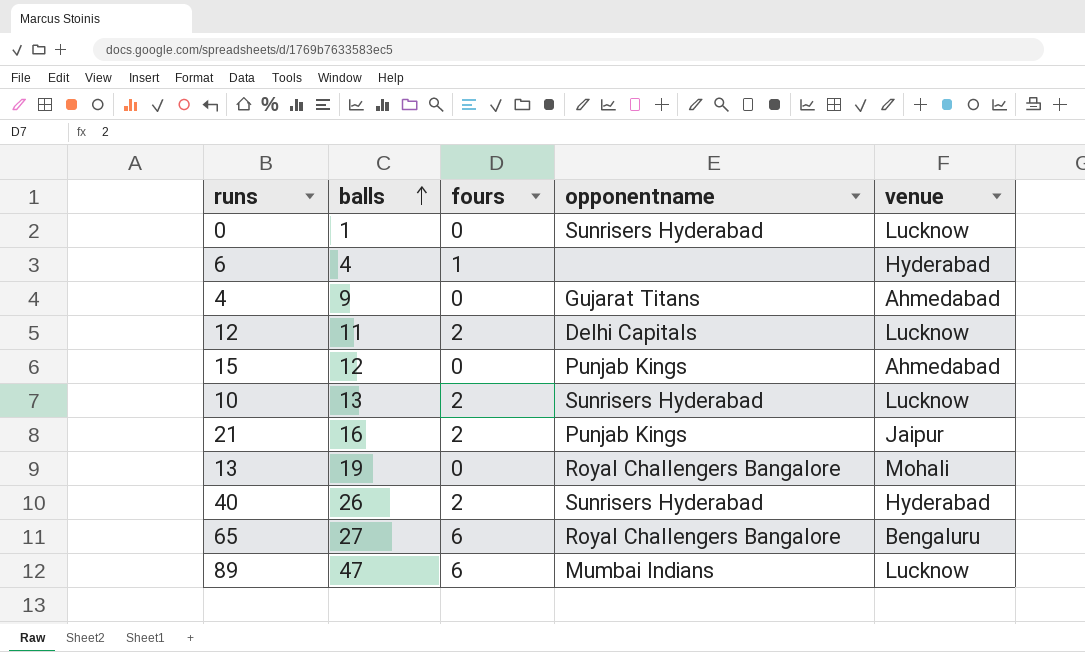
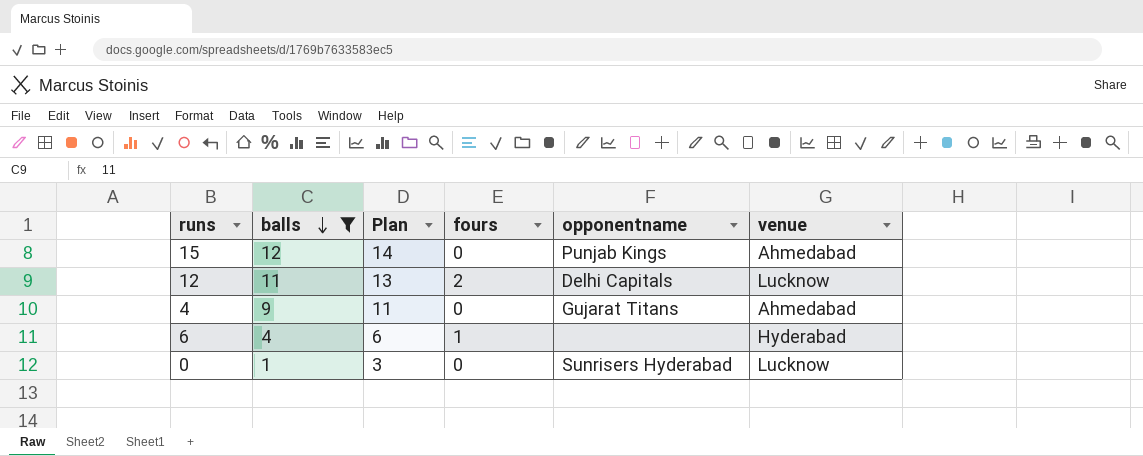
filter: none -> balls <= 12
row order: balls ascending -> balls descending
column Plan | formula: none -> [balls] + 2

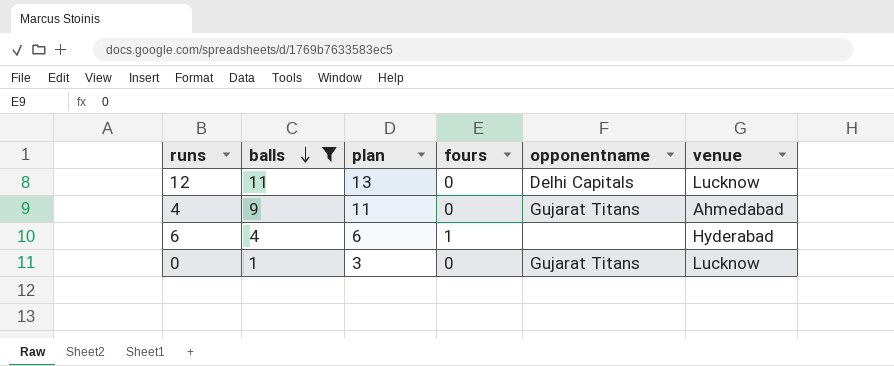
column name: Plan -> plan
row 15: 12 | 14 | 0 | Punjab Kings | Ahmedabad -> none
12 | fours: 2 -> 0
0 | opponentname: Sunrisers Hyderabad -> Gujarat Titans

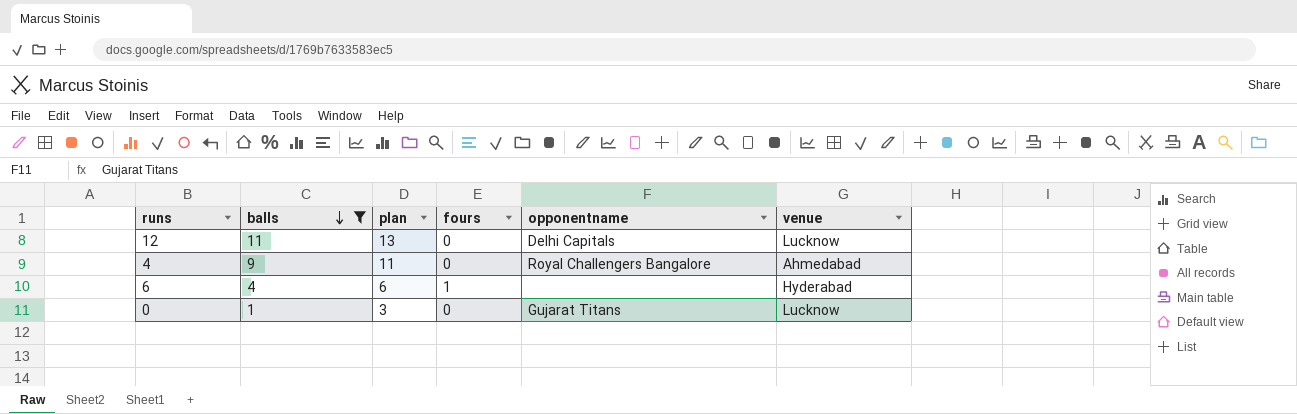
4 | opponentname: Gujarat Titans -> Royal Challengers Bangalore

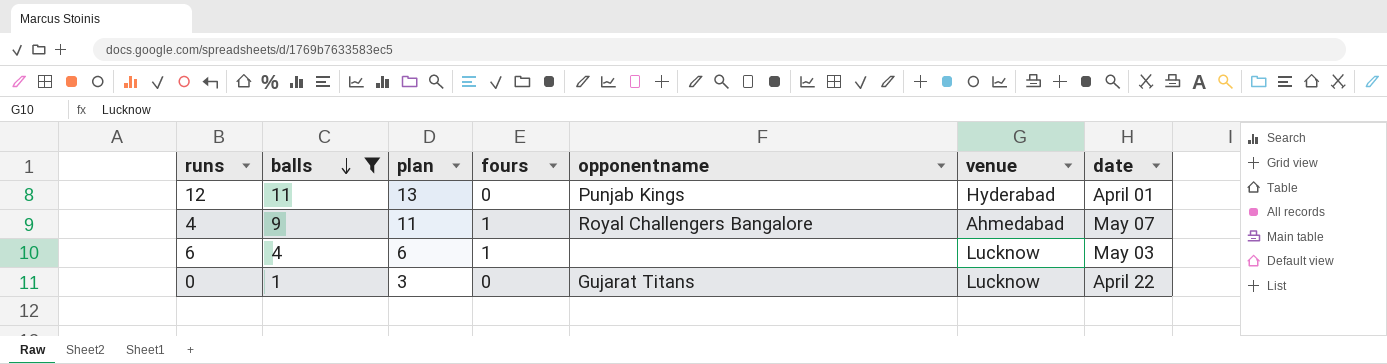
column date | position: none -> 7
12 | opponentname: Delhi Capitals -> Punjab Kings
12 | venue: Lucknow -> Hyderabad
4 | fours: 0 -> 1
6 | venue: Hyderabad -> Lucknow

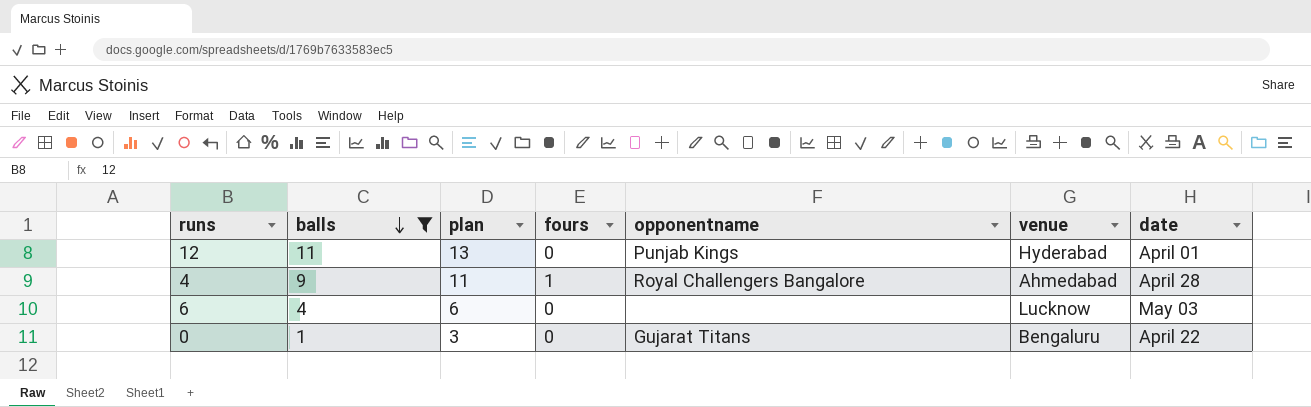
4 | date: May 07 -> April 28
6 | fours: 1 -> 0
0 | venue: Lucknow -> Bengaluru

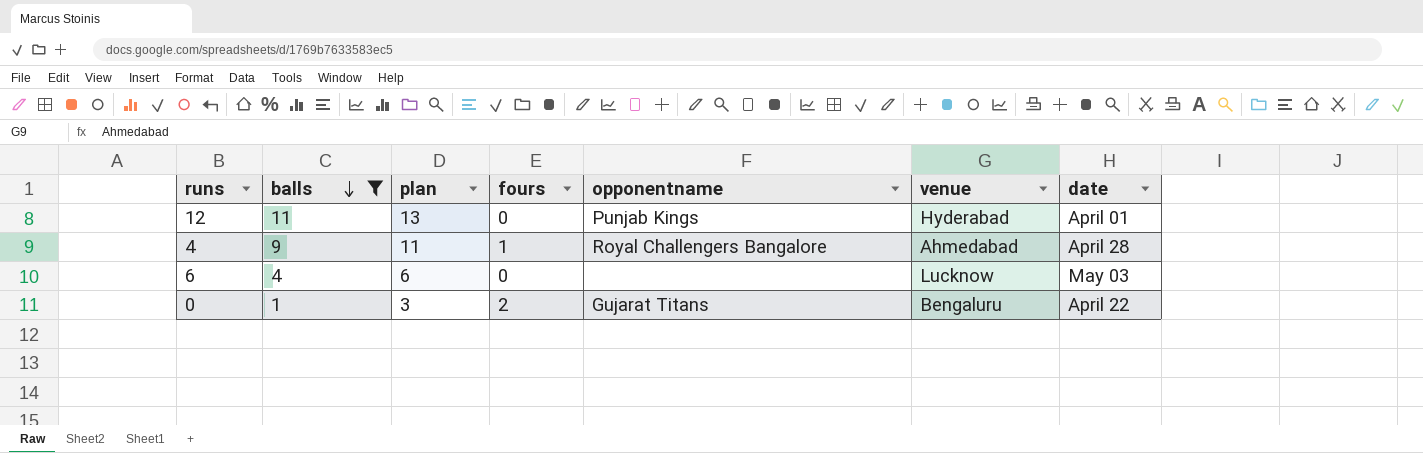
0 | fours: 0 -> 2

